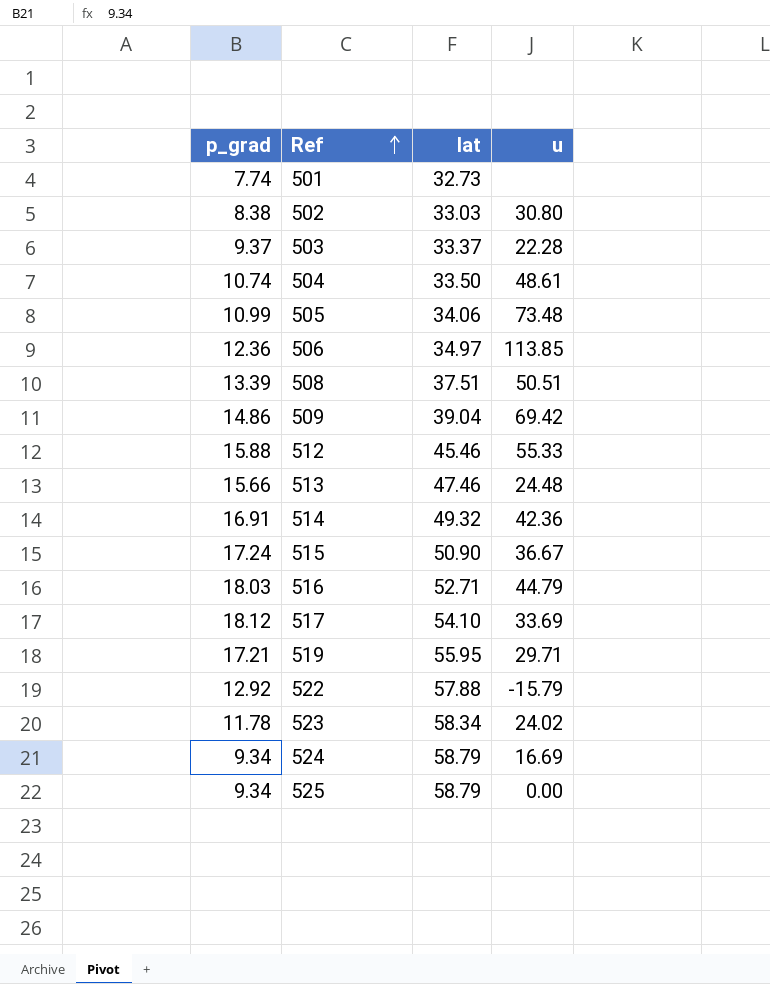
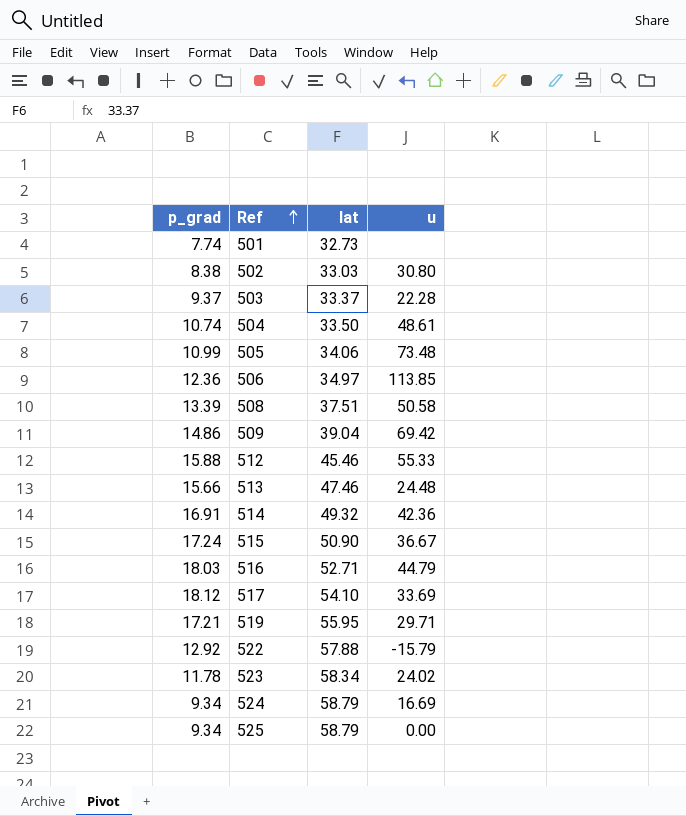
508 | u: 50.51 -> 50.58

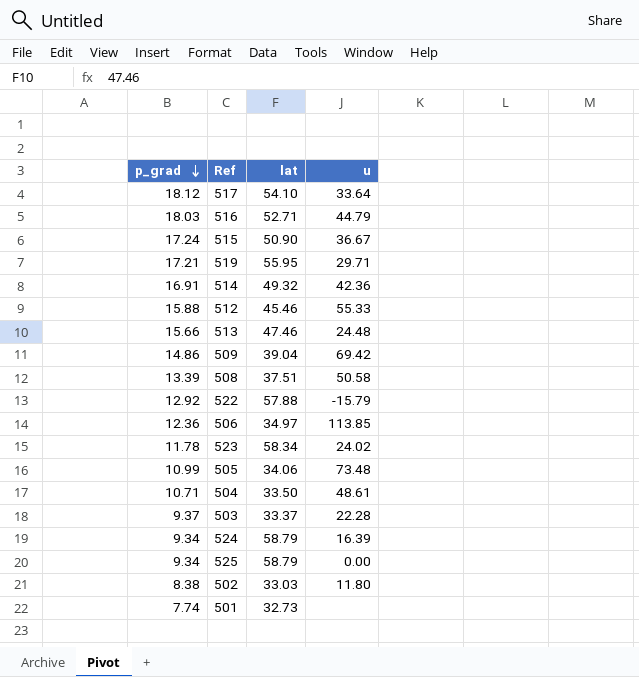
row order: Ref ascending -> p_grad descending
517 | u: 33.69 -> 33.64
504 | p_grad: 10.74 -> 10.71
524 | u: 16.69 -> 16.39
502 | u: 30.80 -> 11.80

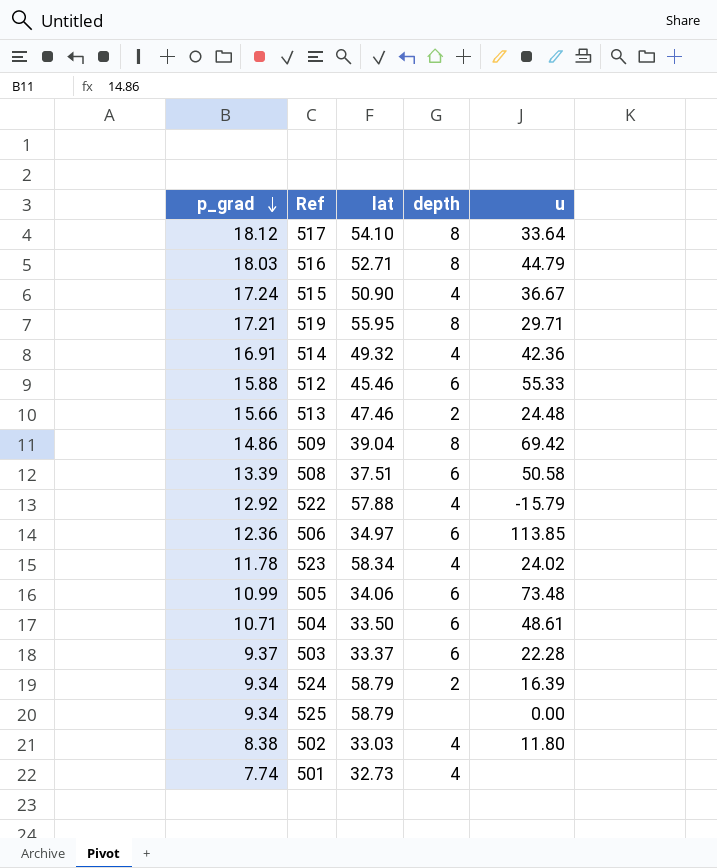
column depth | position: none -> 4

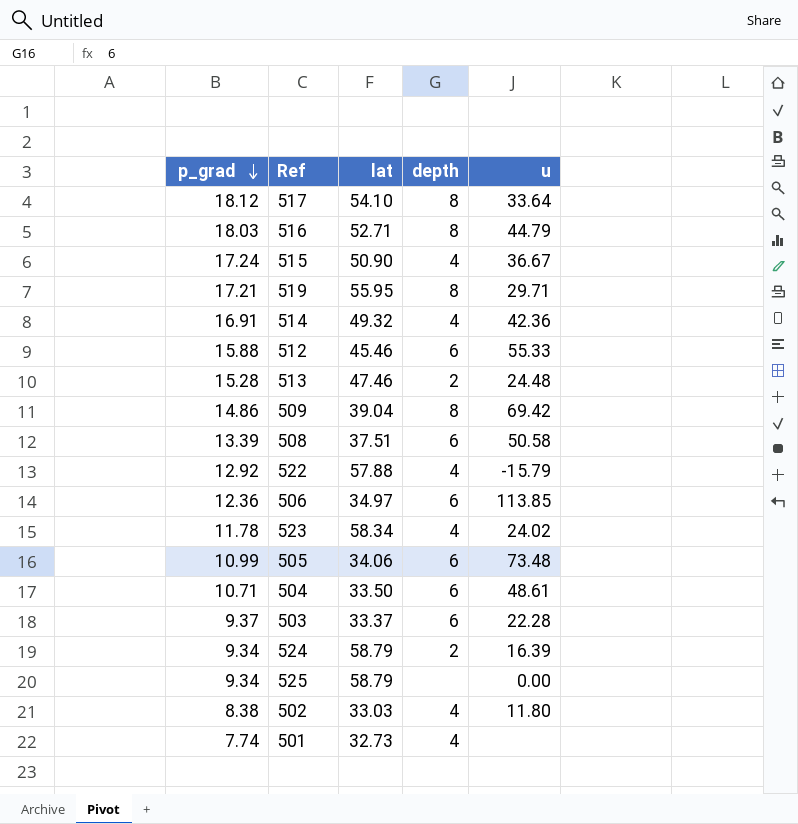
513 | p_grad: 15.66 -> 15.28

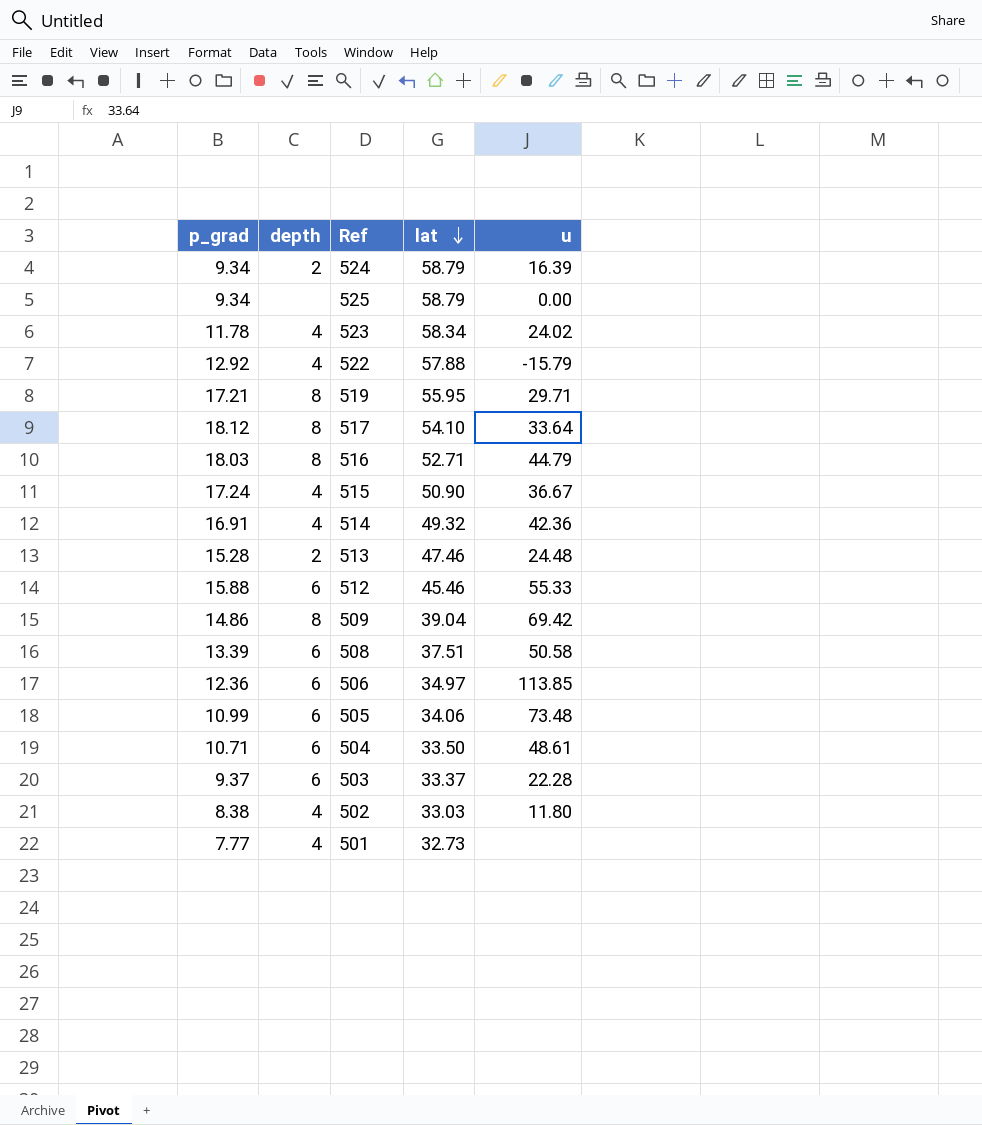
row order: p_grad descending -> lat descending
column depth | position: 4 -> 2
501 | p_grad: 7.74 -> 7.77

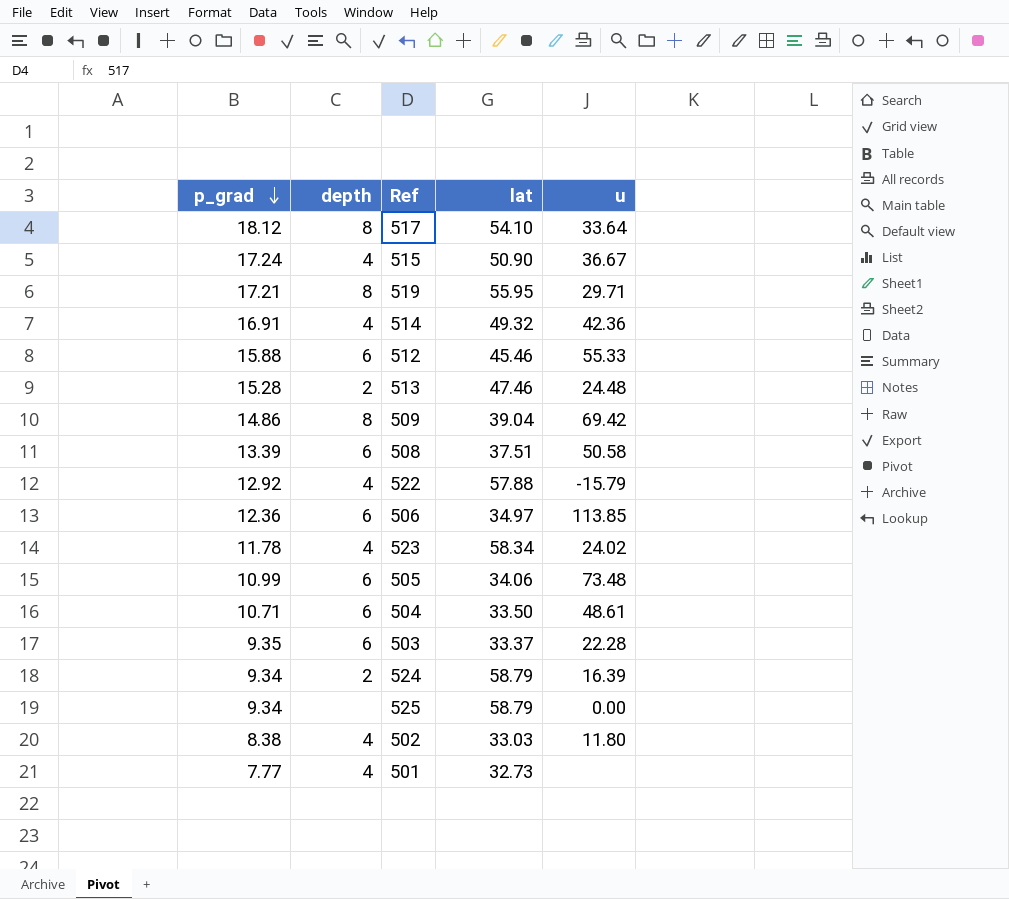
row order: lat descending -> p_grad descending
row 516: 18.03 | 8 | 52.71 | 44.79 -> none
503 | p_grad: 9.37 -> 9.35

